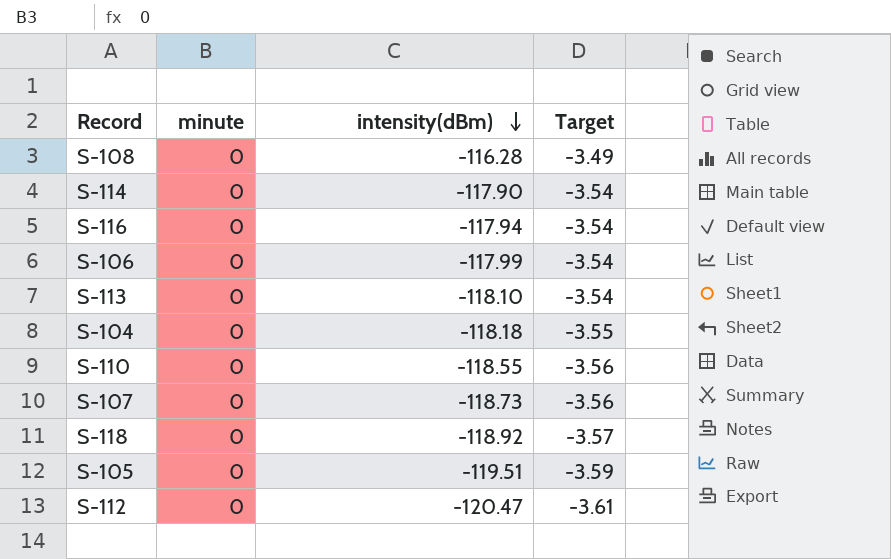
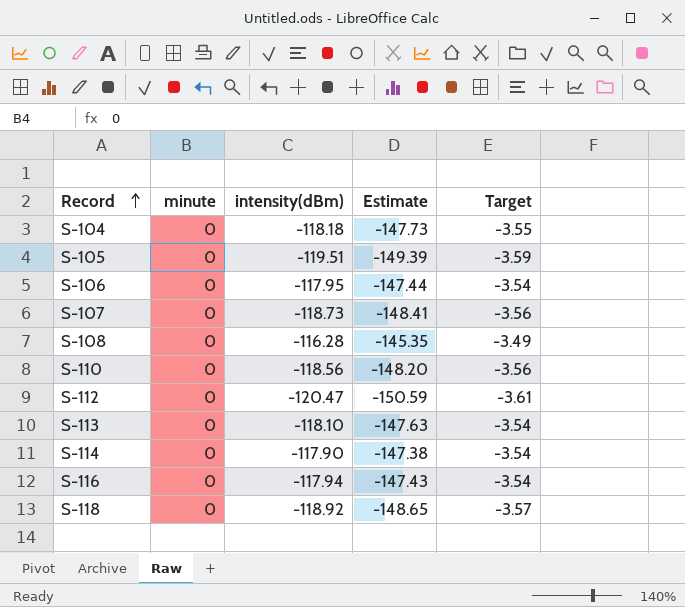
row order: intensity(dBm) descending -> Record ascending
column Estimate | formula: none -> [intensity(dBm)] * 1.25
S-106 | intensity(dBm): -117.99 -> -117.95
S-110 | intensity(dBm): -118.55 -> -118.56

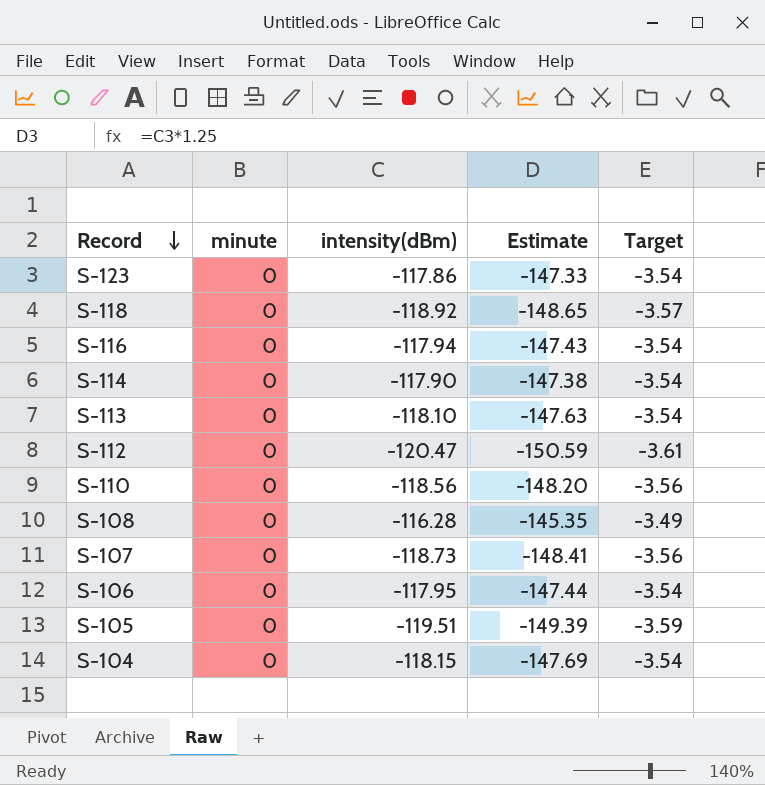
row order: Record ascending -> Record descending
row S-123: none -> 0 | -117.86 | -147.33 | -3.54
S-104 | intensity(dBm): -118.18 -> -118.15
S-104 | Estimate: -147.73 -> -147.69
S-104 | Target: -3.55 -> -3.54

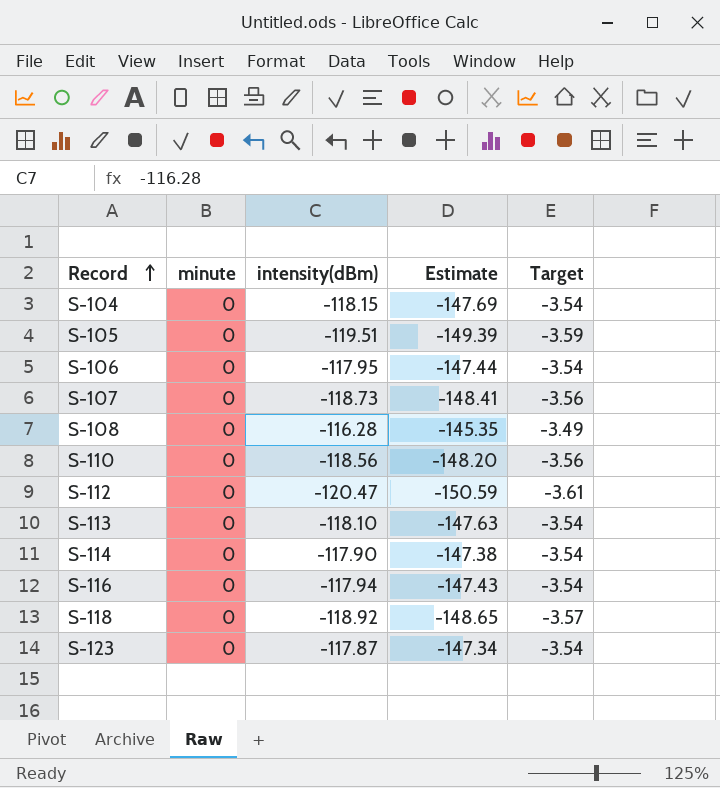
row order: Record descending -> Record ascending
S-123 | intensity(dBm): -117.86 -> -117.87
S-123 | Estimate: -147.33 -> -147.34

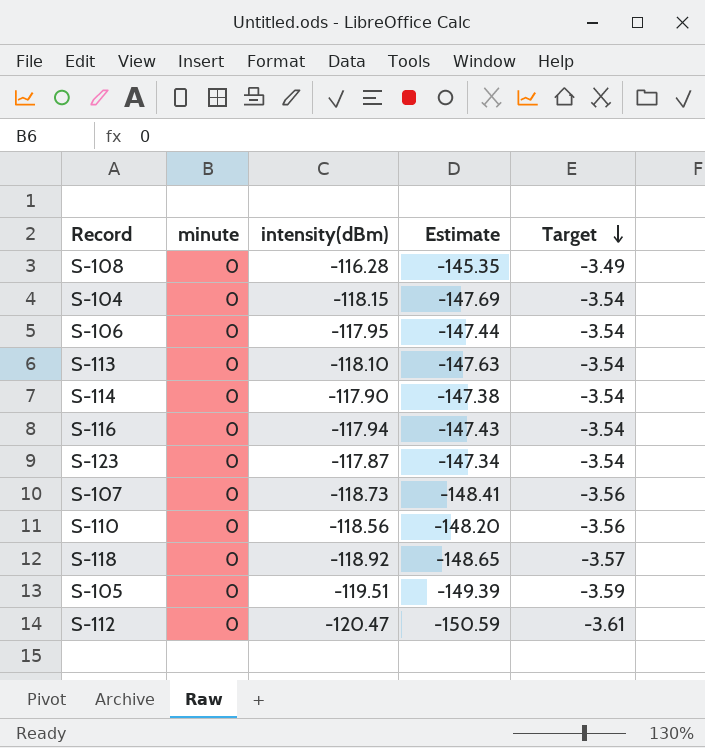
row order: Record ascending -> Target descending

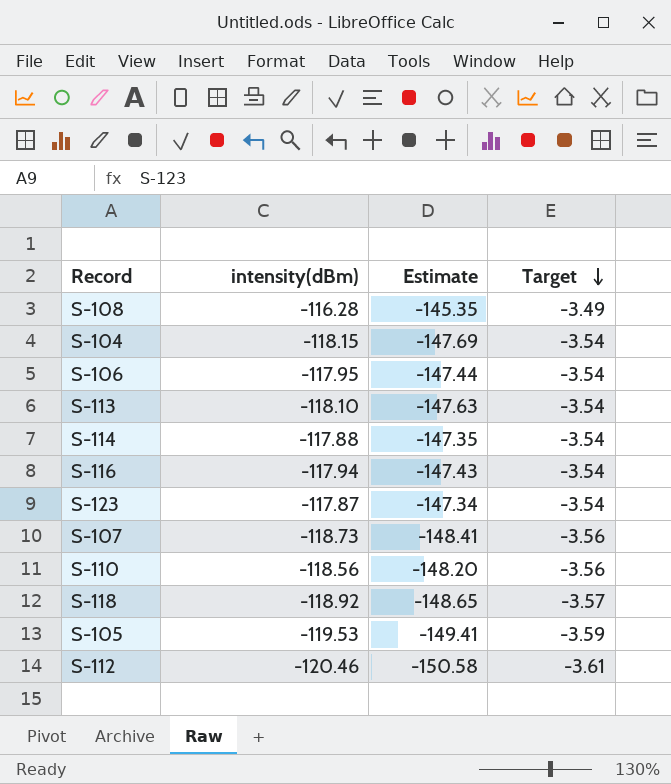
column minute | position: 2 -> none
S-114 | intensity(dBm): -117.90 -> -117.88
S-114 | Estimate: -147.38 -> -147.35
S-105 | intensity(dBm): -119.51 -> -119.53
S-105 | Estimate: -149.39 -> -149.41
S-112 | intensity(dBm): -120.47 -> -120.46
S-112 | Estimate: -150.59 -> -150.58

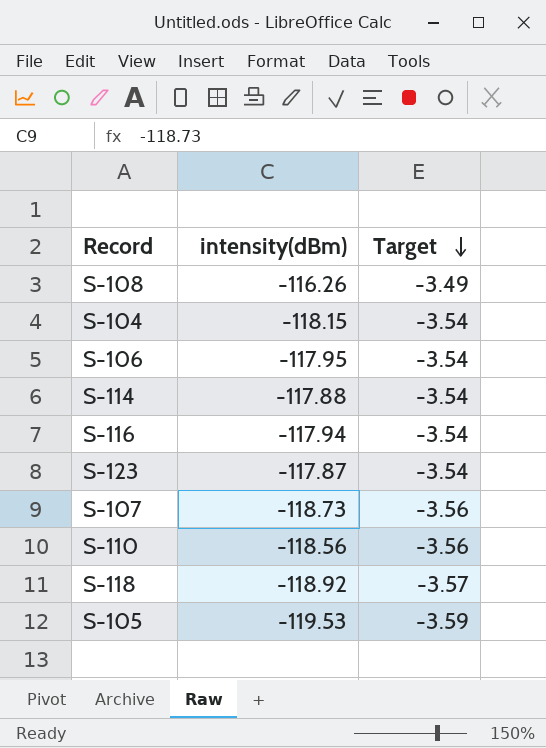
column Estimate | formula: [intensity(dBm)] * 1.25 -> none
row S-113: -118.10 | -147.63 | -3.54 -> none
row S-112: -120.46 | -150.58 | -3.61 -> none
S-108 | intensity(dBm): -116.28 -> -116.26

